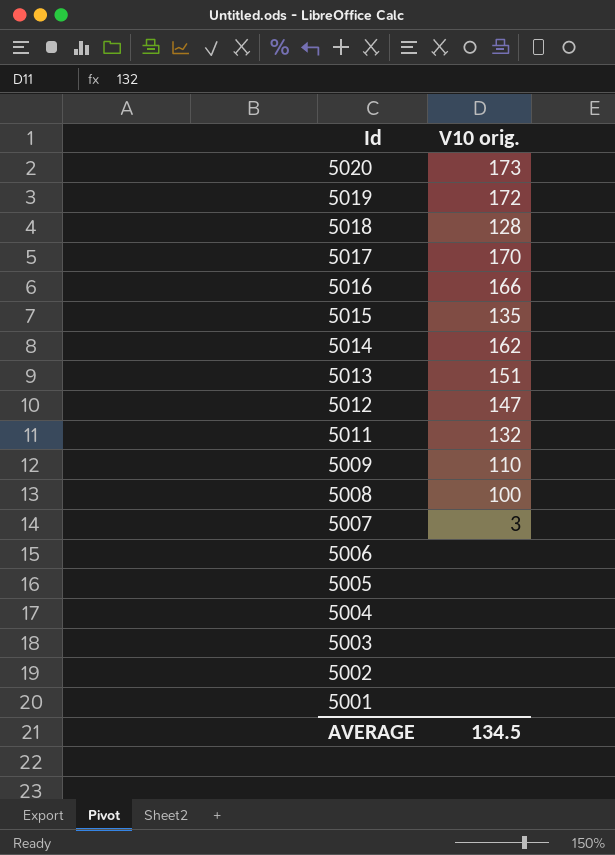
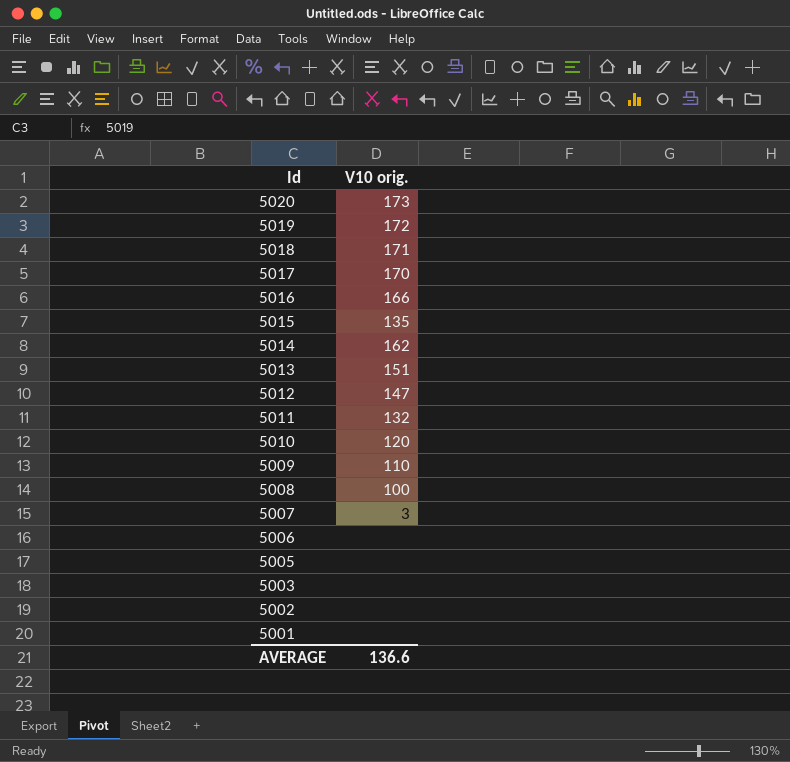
row 5004: none -> none
5018 | V10 orig.: 128 -> 171
row 5010: none -> 120
AVERAGE | V10 orig.: 134.5 -> 136.6

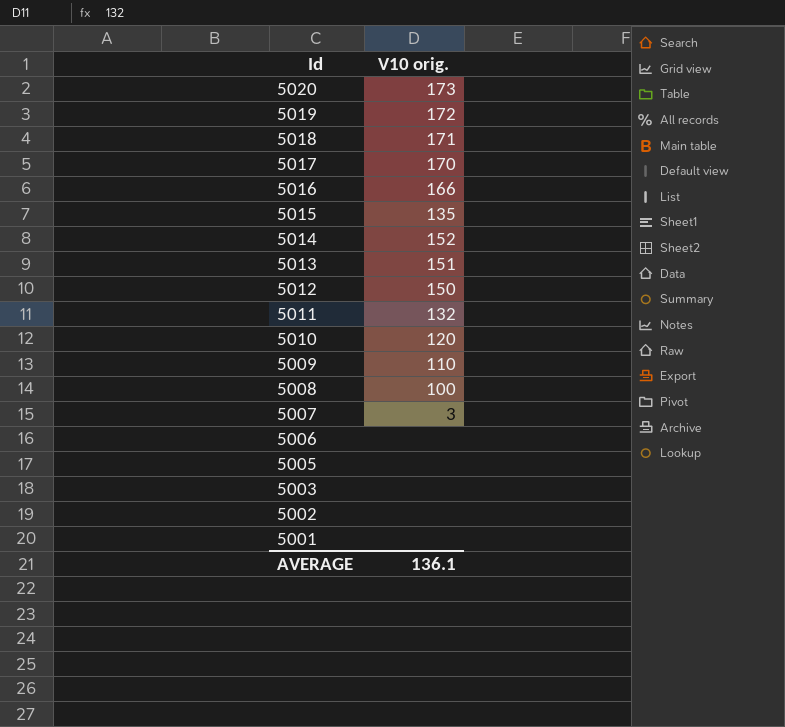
5014 | V10 orig.: 162 -> 152
5012 | V10 orig.: 147 -> 150
AVERAGE | V10 orig.: 136.6 -> 136.1

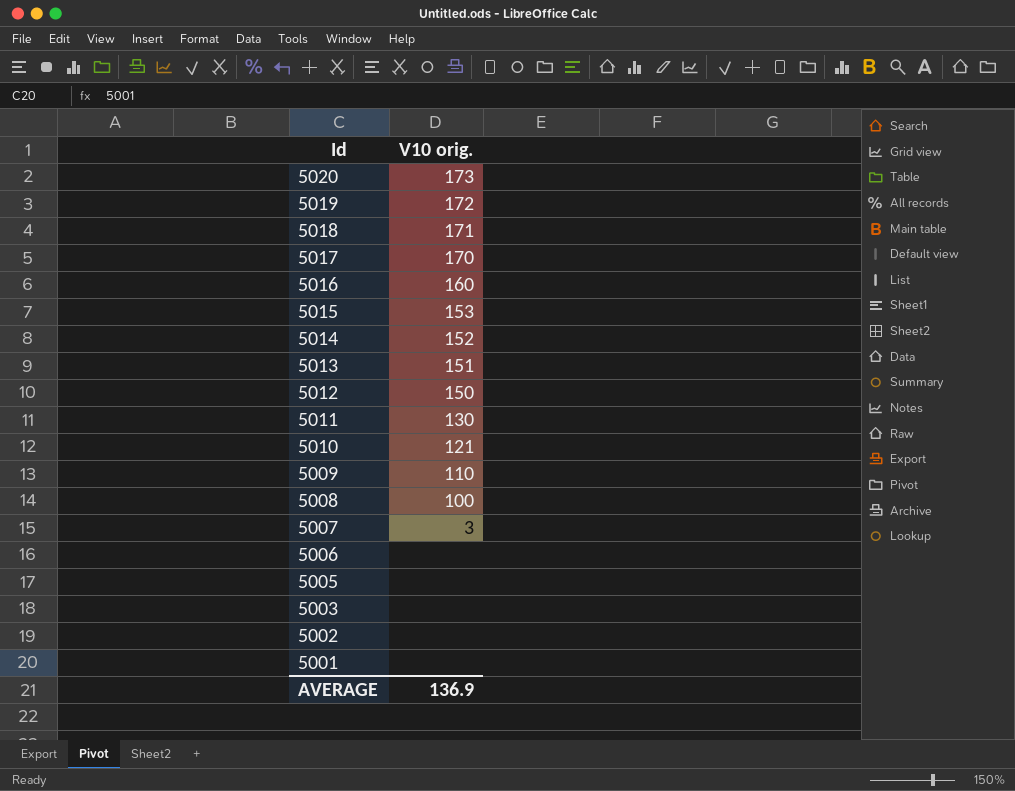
5016 | V10 orig.: 166 -> 160
5015 | V10 orig.: 135 -> 153
5011 | V10 orig.: 132 -> 130
5010 | V10 orig.: 120 -> 121
AVERAGE | V10 orig.: 136.1 -> 136.9

